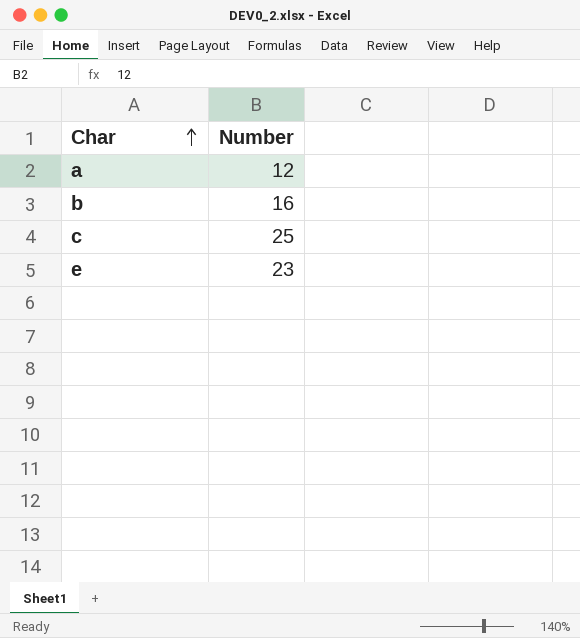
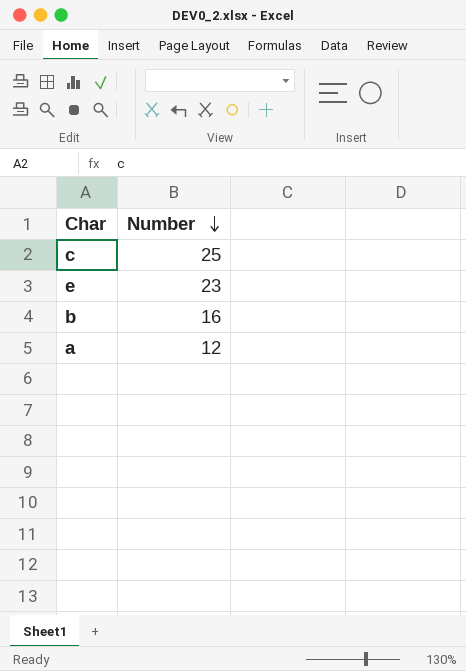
row order: Char ascending -> Number descending

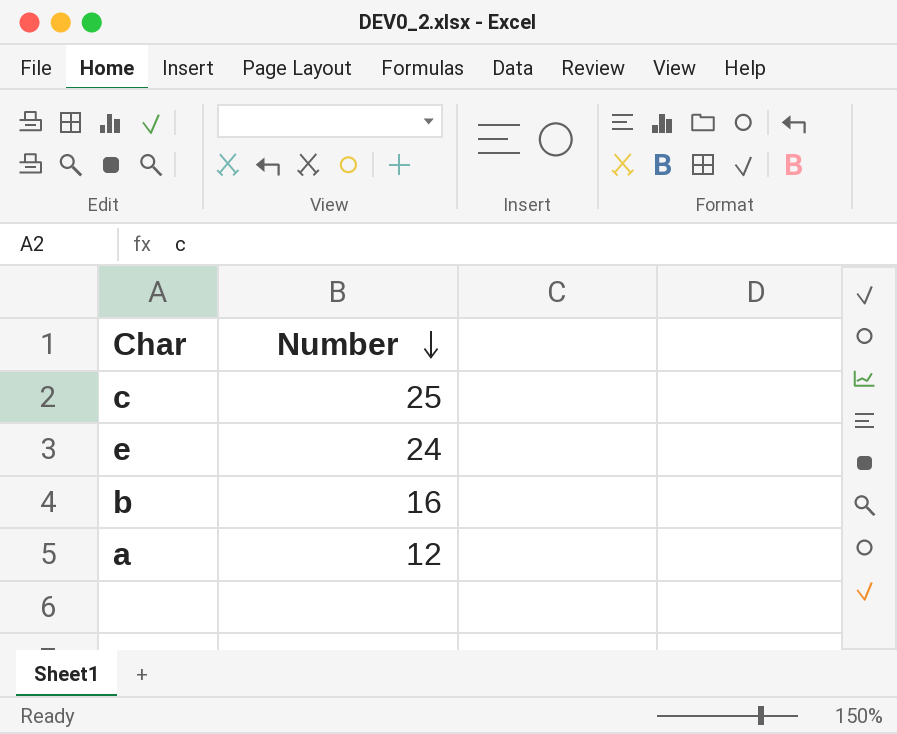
e | Number: 23 -> 24

